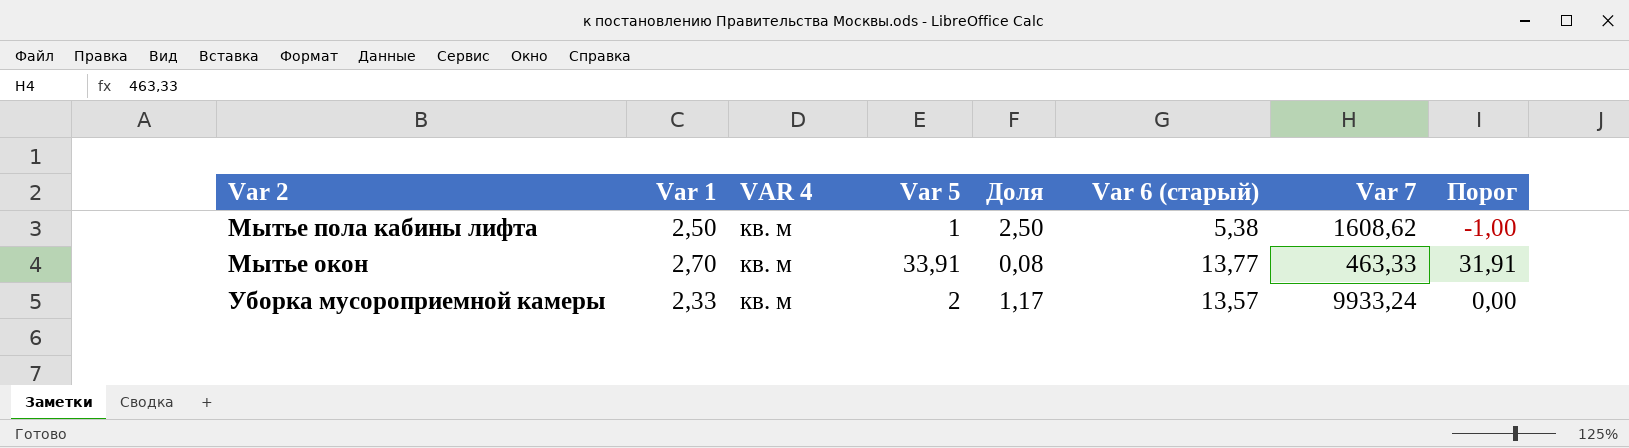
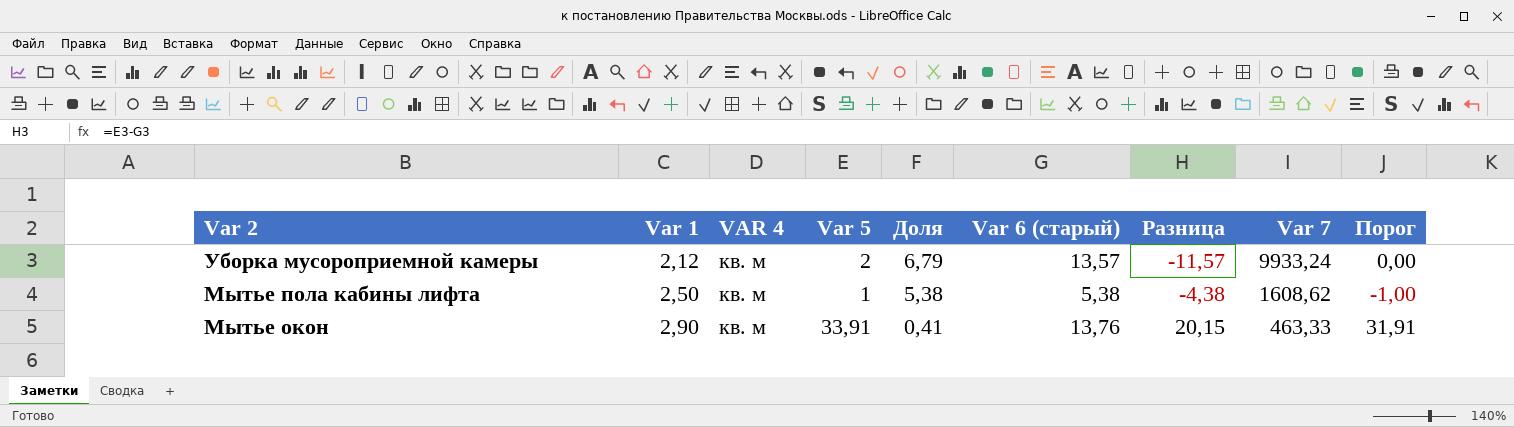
row order: none -> Var 2 descending
column Доля | formula: [Var 1] / [Var 5] -> [Var 6 (старый)] / [Var 5]
column Разница | formula: none -> [Var 5] - [Var 6 (старый)]
Уборка мусороприемной камеры | Var 1: 2,33 -> 2,12
Мытье окон | Var 1: 2,70 -> 2,90
Мытье окон | Var 6 (старый): 13,77 -> 13,76

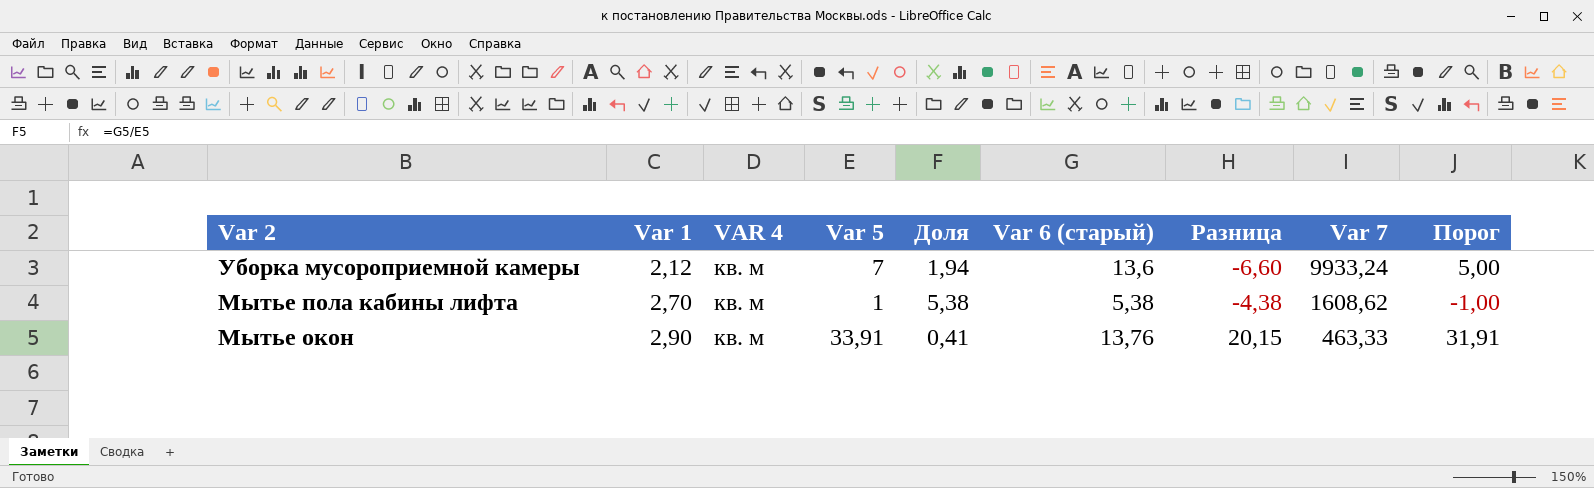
Уборка мусороприемной камеры | Var 5: 2 -> 7
Уборка мусороприемной камеры | Доля: 6,79 -> 1,94
Уборка мусороприемной камеры | Var 6 (старый): 13,57 -> 13,6
Уборка мусороприемной камеры | Разница: -11,57 -> -6,60
Уборка мусороприемной камеры | Порог: 0,00 -> 5,00
Мытье пола кабины лифта | Var 1: 2,50 -> 2,70

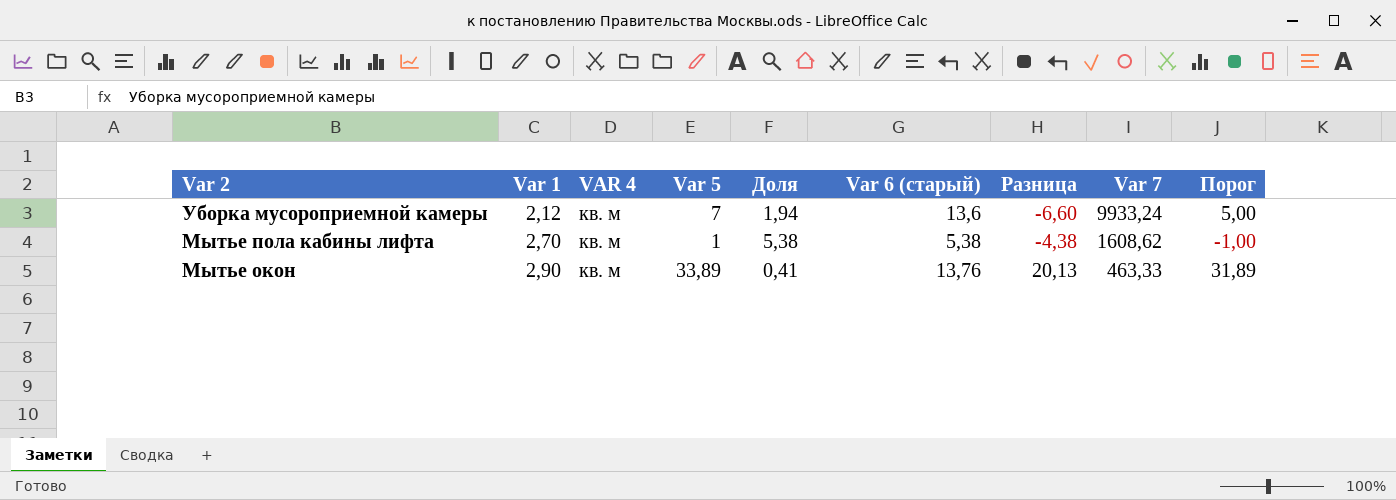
Мытье окон | Var 5: 33,91 -> 33,89
Мытье окон | Разница: 20,15 -> 20,13
Мытье окон | Порог: 31,91 -> 31,89

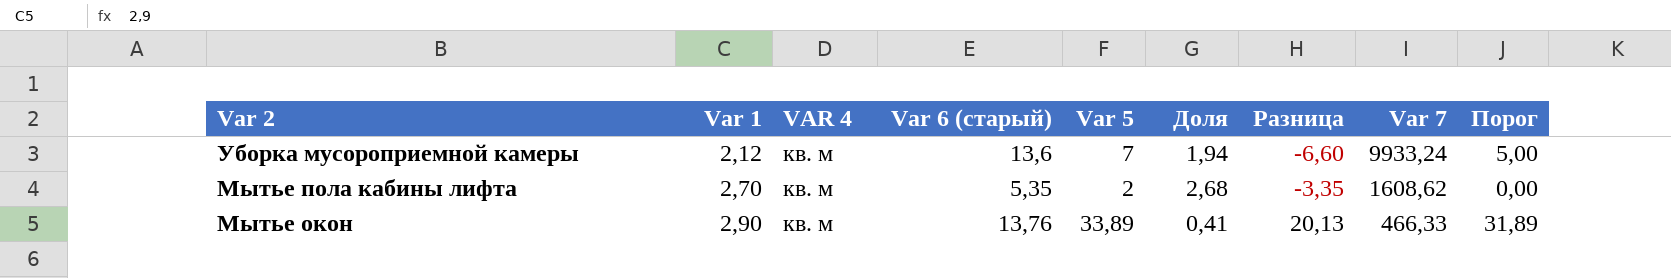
column Var 6 (старый) | position: 6 -> 4
Мытье пола кабины лифта | Var 6 (старый): 5,38 -> 5,35
Мытье пола кабины лифта | Var 5: 1 -> 2
Мытье пола кабины лифта | Доля: 5,38 -> 2,68
Мытье пола кабины лифта | Разница: -4,38 -> -3,35
Мытье пола кабины лифта | Порог: -1,00 -> 0,00
Мытье окон | Var 7: 463,33 -> 466,33

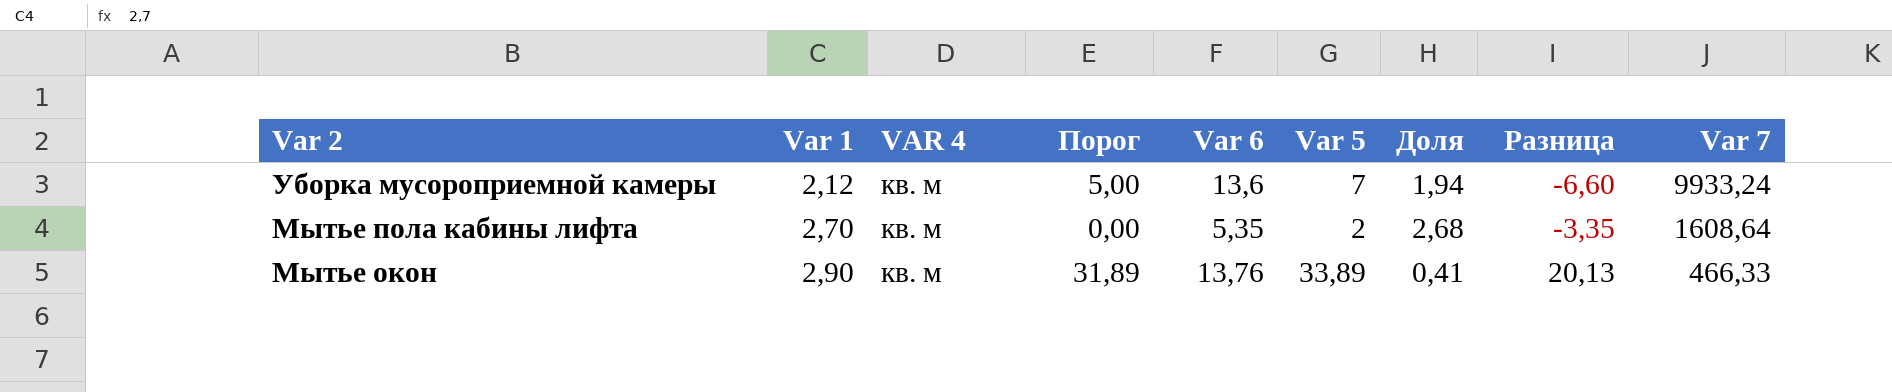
column Порог | position: 9 -> 4
column name: Var 6 (старый) -> Var 6
Мытье пола кабины лифта | Var 7: 1608,62 -> 1608,64

